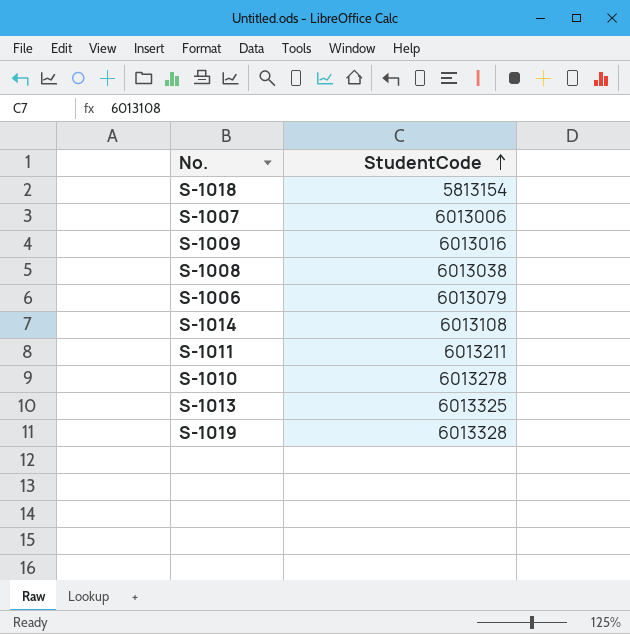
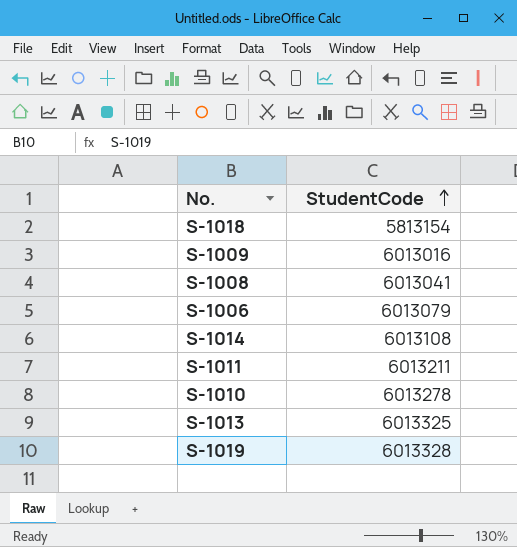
row S-1007: 6013006 -> none
S-1008 | StudentCode: 6013038 -> 6013041

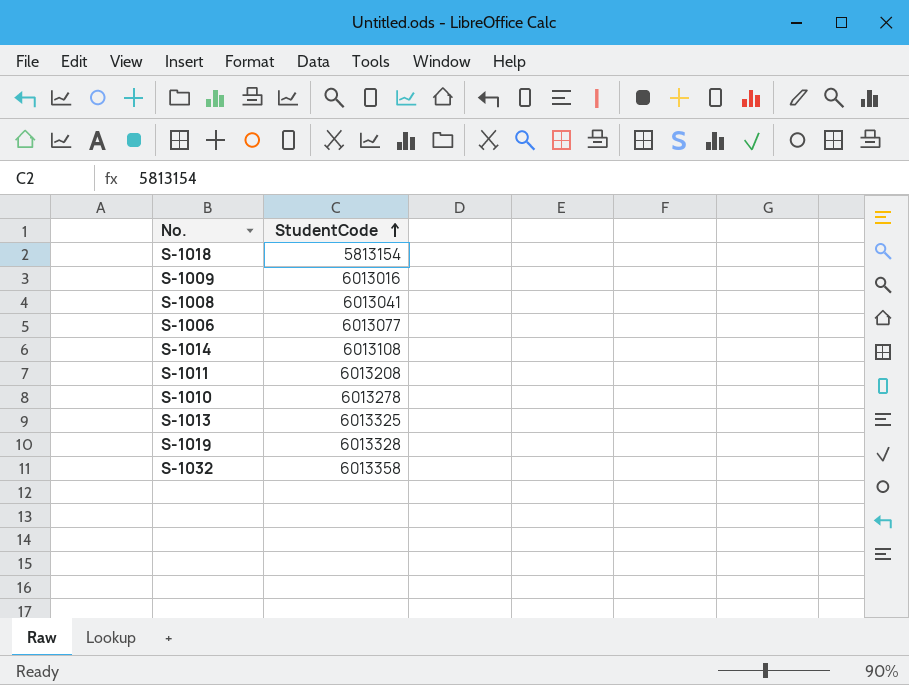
S-1006 | StudentCode: 6013079 -> 6013077
S-1011 | StudentCode: 6013211 -> 6013208
row S-1032: none -> 6013358

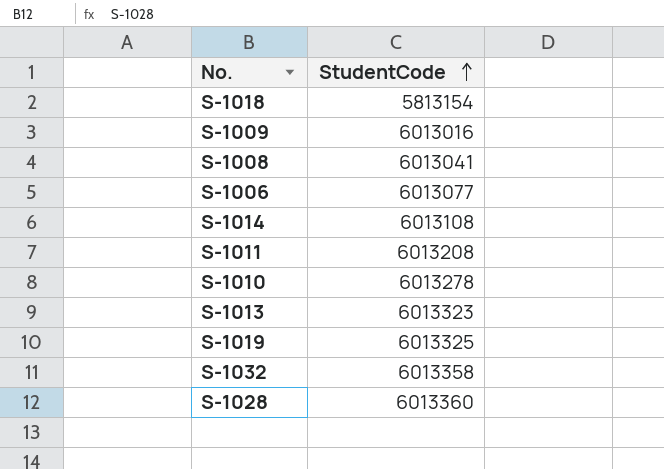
S-1013 | StudentCode: 6013325 -> 6013323
S-1019 | StudentCode: 6013328 -> 6013325
row S-1028: none -> 6013360

